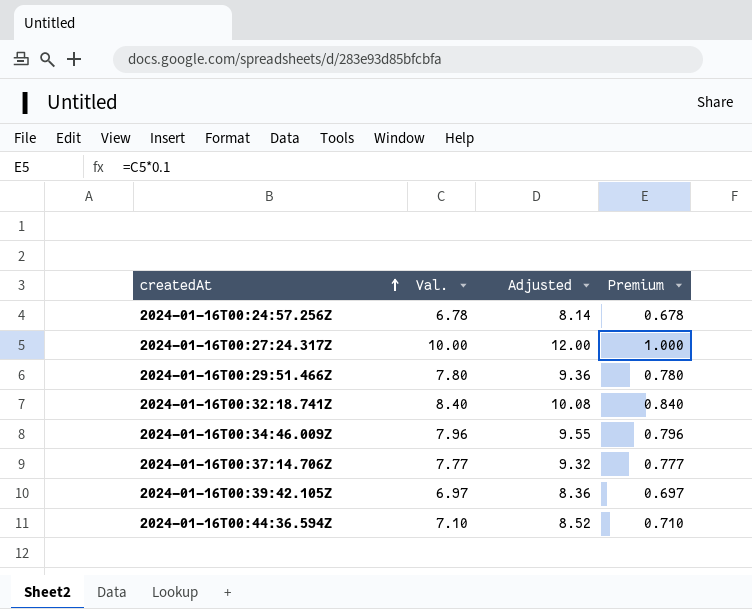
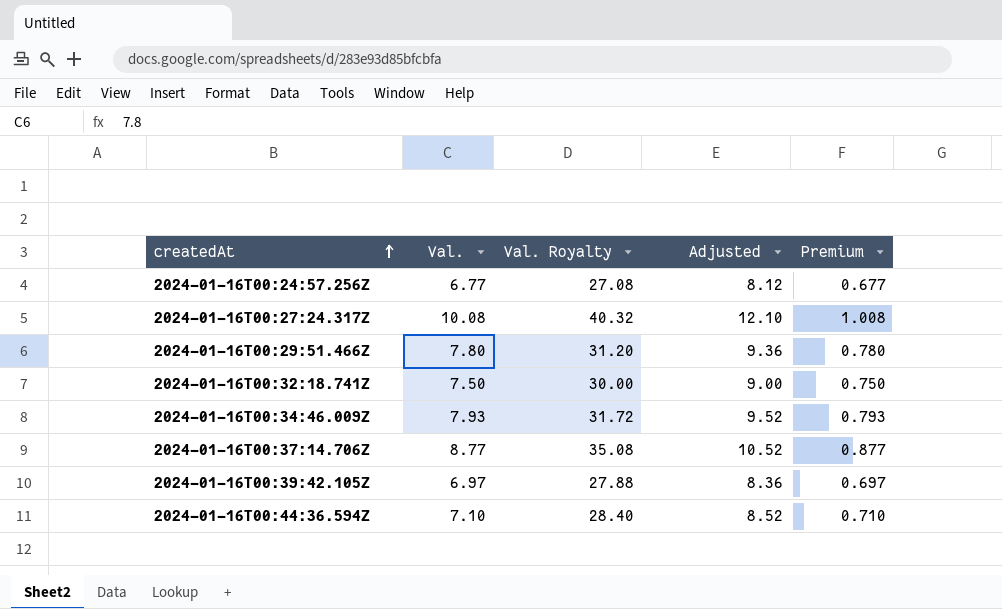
column Val. Royalty | formula: none -> [Val.] * 4
2024-01-16T00:24:57.256Z | Val.: 6.78 -> 6.77
2024-01-16T00:24:57.256Z | Adjusted: 8.14 -> 8.12
2024-01-16T00:24:57.256Z | Premium: 0.678 -> 0.677
2024-01-16T00:27:24.317Z | Val.: 10.00 -> 10.08
2024-01-16T00:27:24.317Z | Adjusted: 12.00 -> 12.10
2024-01-16T00:27:24.317Z | Premium: 1.000 -> 1.008
2024-01-16T00:32:18.741Z | Val.: 8.40 -> 7.50
2024-01-16T00:32:18.741Z | Adjusted: 10.08 -> 9.00
2024-01-16T00:32:18.741Z | Premium: 0.840 -> 0.750
2024-01-16T00:34:46.009Z | Val.: 7.96 -> 7.93
2024-01-16T00:34:46.009Z | Adjusted: 9.55 -> 9.52
2024-01-16T00:34:46.009Z | Premium: 0.796 -> 0.793
2024-01-16T00:37:14.706Z | Val.: 7.77 -> 8.77
2024-01-16T00:37:14.706Z | Adjusted: 9.32 -> 10.52
2024-01-16T00:37:14.706Z | Premium: 0.777 -> 0.877

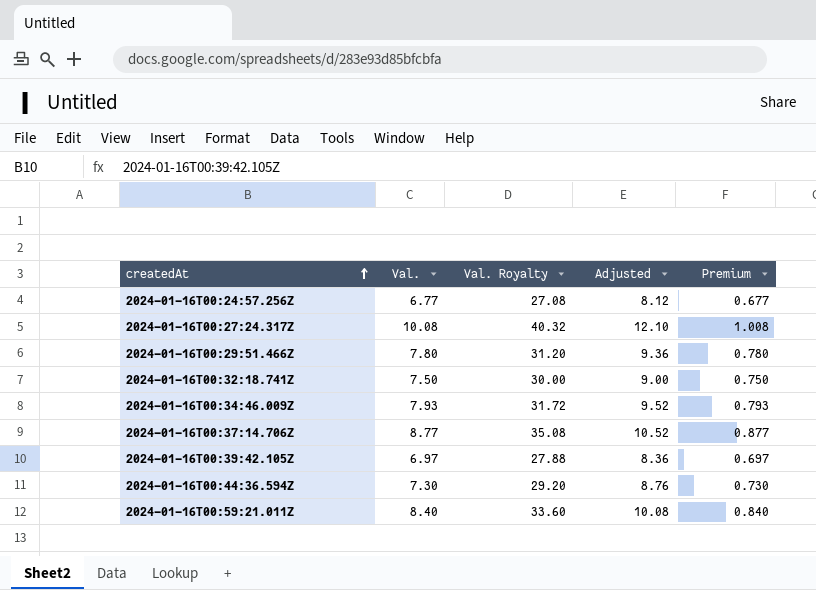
2024-01-16T00:44:36.594Z | Val.: 7.10 -> 7.30
2024-01-16T00:44:36.594Z | Val. Royalty: 28.40 -> 29.20
2024-01-16T00:44:36.594Z | Adjusted: 8.52 -> 8.76
2024-01-16T00:44:36.594Z | Premium: 0.710 -> 0.730
row 2024-01-16T00:59:21.011Z: none -> 8.40 | 33.60 | 10.08 | 0.840

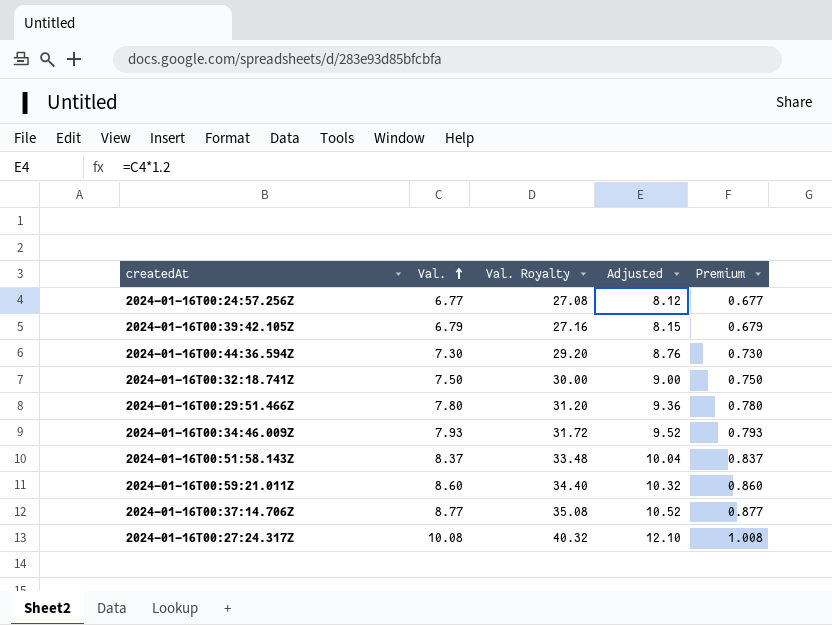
row order: createdAt ascending -> Val. ascending
2024-01-16T00:39:42.105Z | Val.: 6.97 -> 6.79
2024-01-16T00:39:42.105Z | Val. Royalty: 27.88 -> 27.16
2024-01-16T00:39:42.105Z | Adjusted: 8.36 -> 8.15
2024-01-16T00:39:42.105Z | Premium: 0.697 -> 0.679
row 2024-01-16T00:51:58.143Z: none -> 8.37 | 33.48 | 10.04 | 0.837
2024-01-16T00:59:21.011Z | Val.: 8.40 -> 8.60
2024-01-16T00:59:21.011Z | Val. Royalty: 33.60 -> 34.40
2024-01-16T00:59:21.011Z | Adjusted: 10.08 -> 10.32
2024-01-16T00:59:21.011Z | Premium: 0.840 -> 0.860

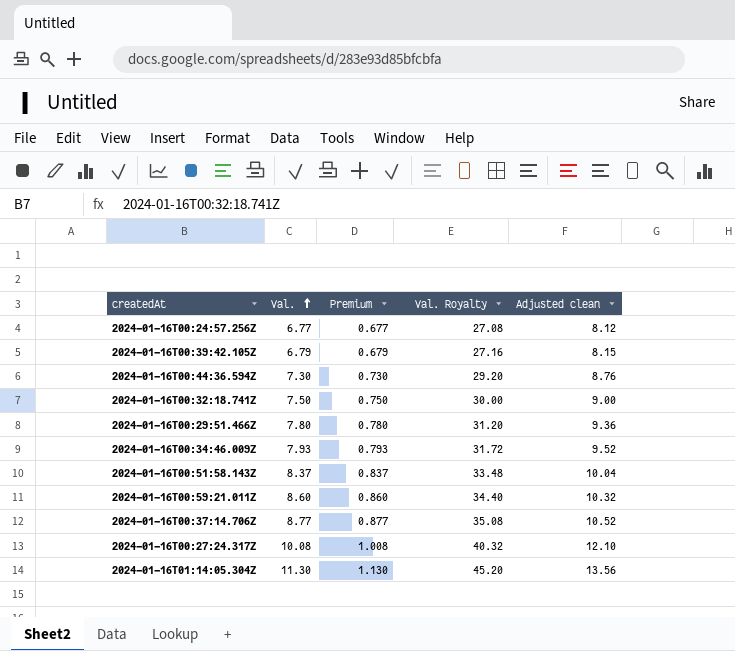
column Premium | position: 5 -> 3
column name: Adjusted -> Adjusted clean
row 2024-01-16T01:14:05.304Z: none -> 11.30 | 1.130 | 45.20 | 13.56

